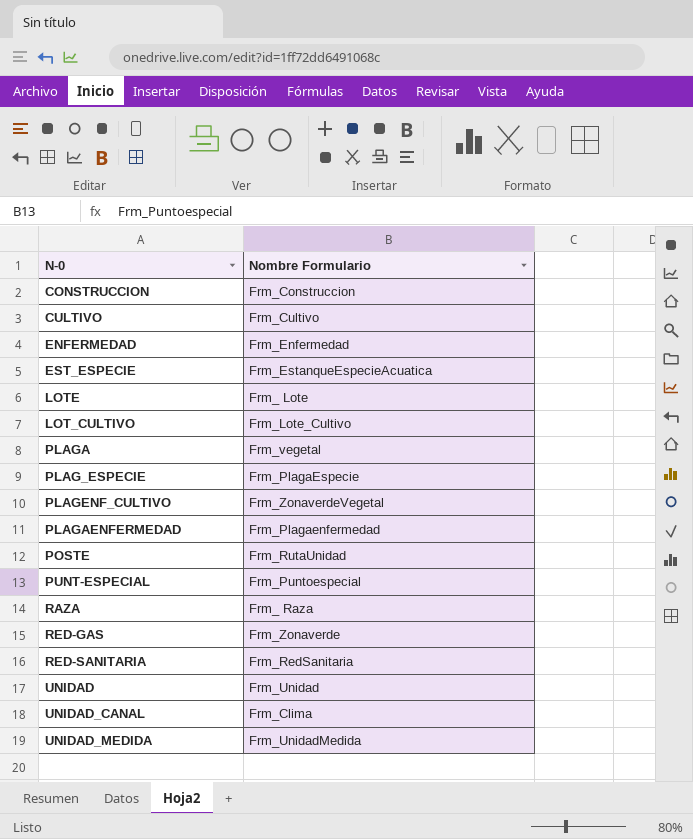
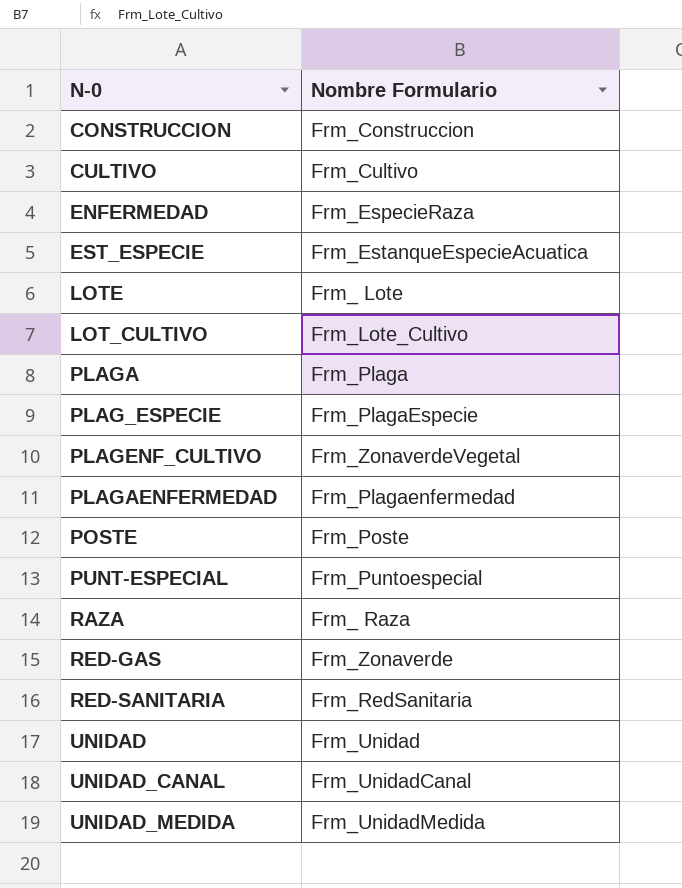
ENFERMEDAD | Nombre Formulario: Frm_Enfermedad -> Frm_EspecieRaza
PLAGA | Nombre Formulario: Frm_vegetal -> Frm_Plaga
POSTE | Nombre Formulario: Frm_RutaUnidad -> Frm_Poste
UNIDAD_CANAL | Nombre Formulario: Frm_Clima -> Frm_UnidadCanal

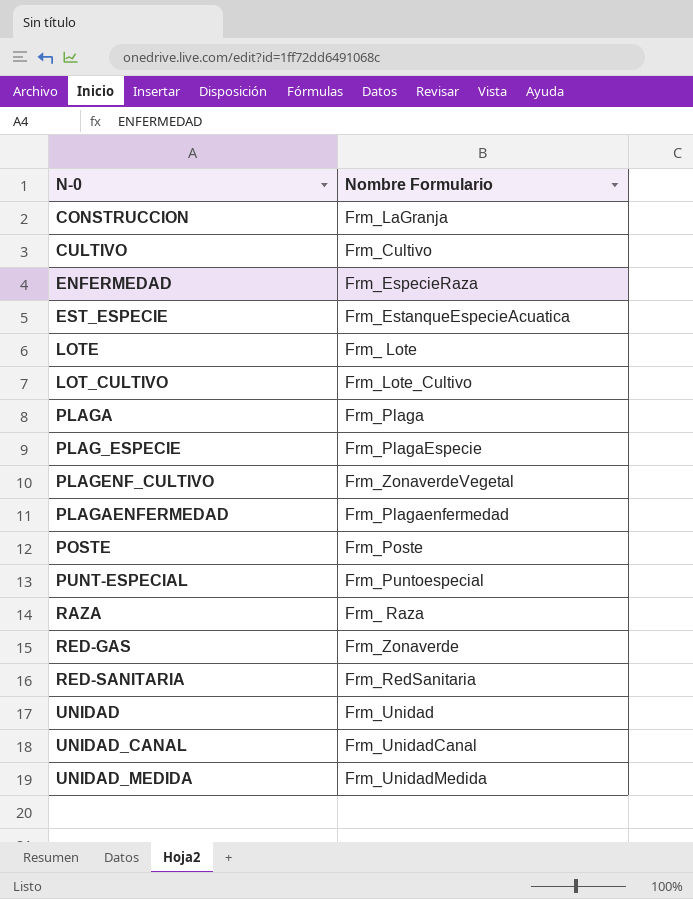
CONSTRUCCION | Nombre Formulario: Frm_Construccion -> Frm_LaGranja

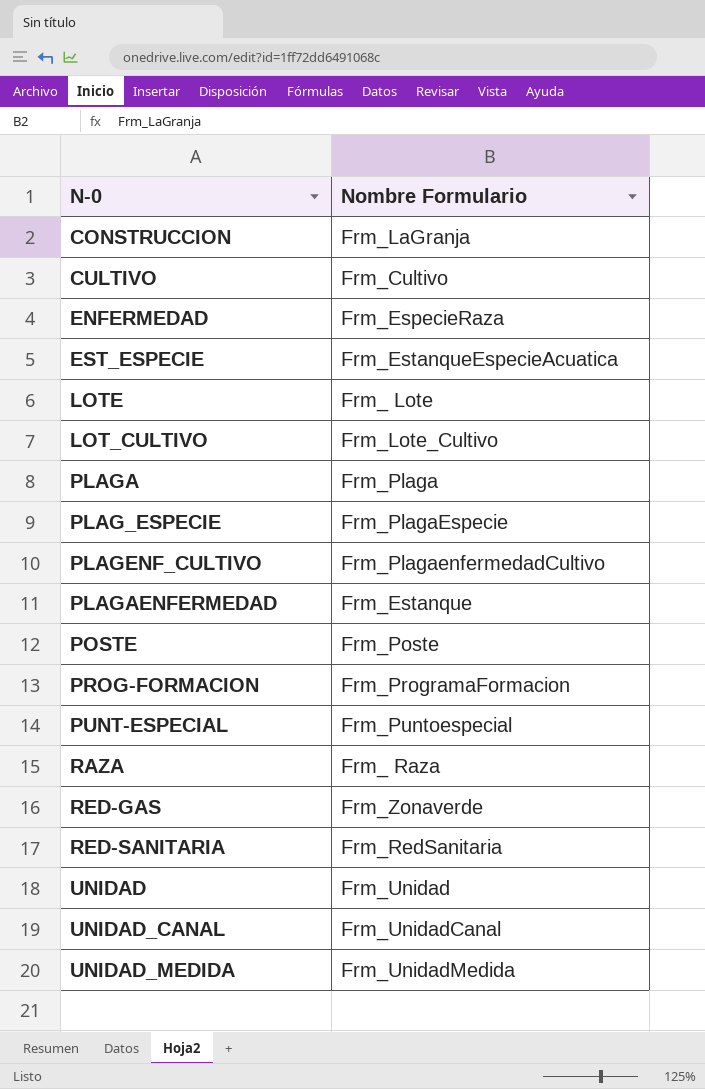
PLAGENF_CULTIVO | Nombre Formulario: Frm_ZonaverdeVegetal -> Frm_PlagaenfermedadCultivo
PLAGAENFERMEDAD | Nombre Formulario: Frm_Plagaenfermedad -> Frm_Estanque
row PROG-FORMACION: none -> Frm_ProgramaFormacion

